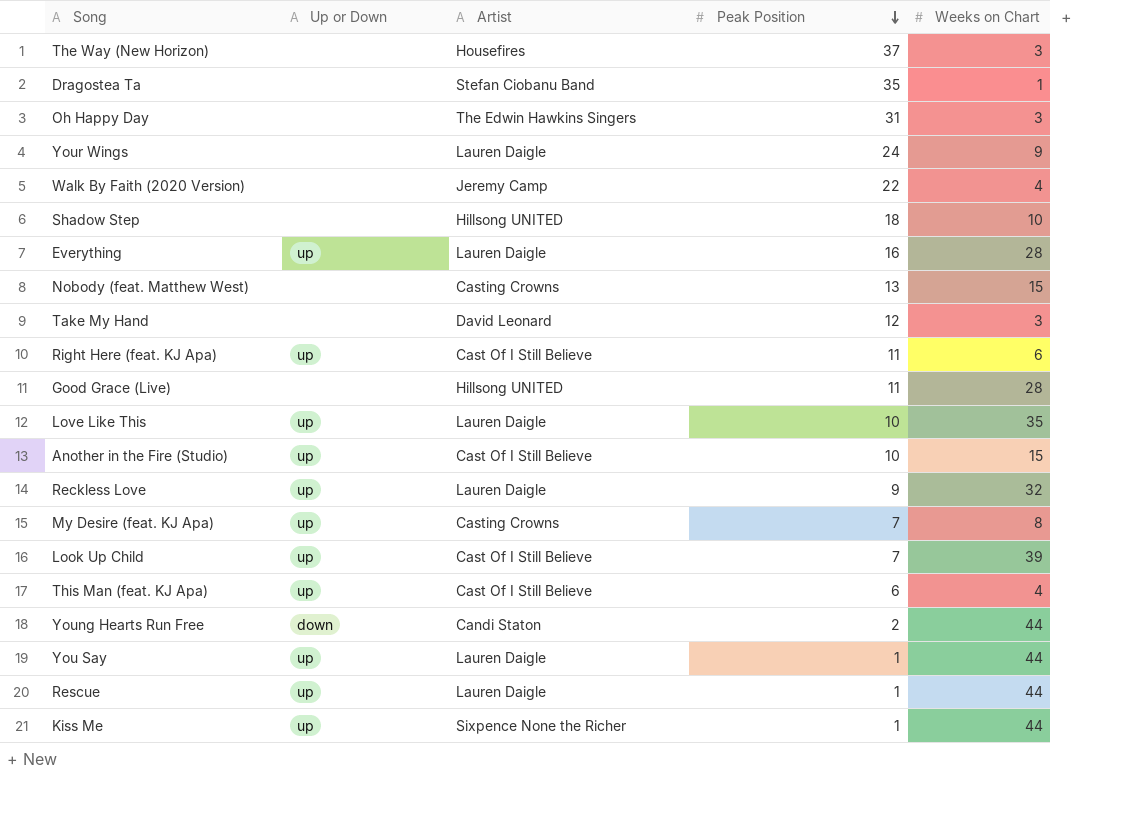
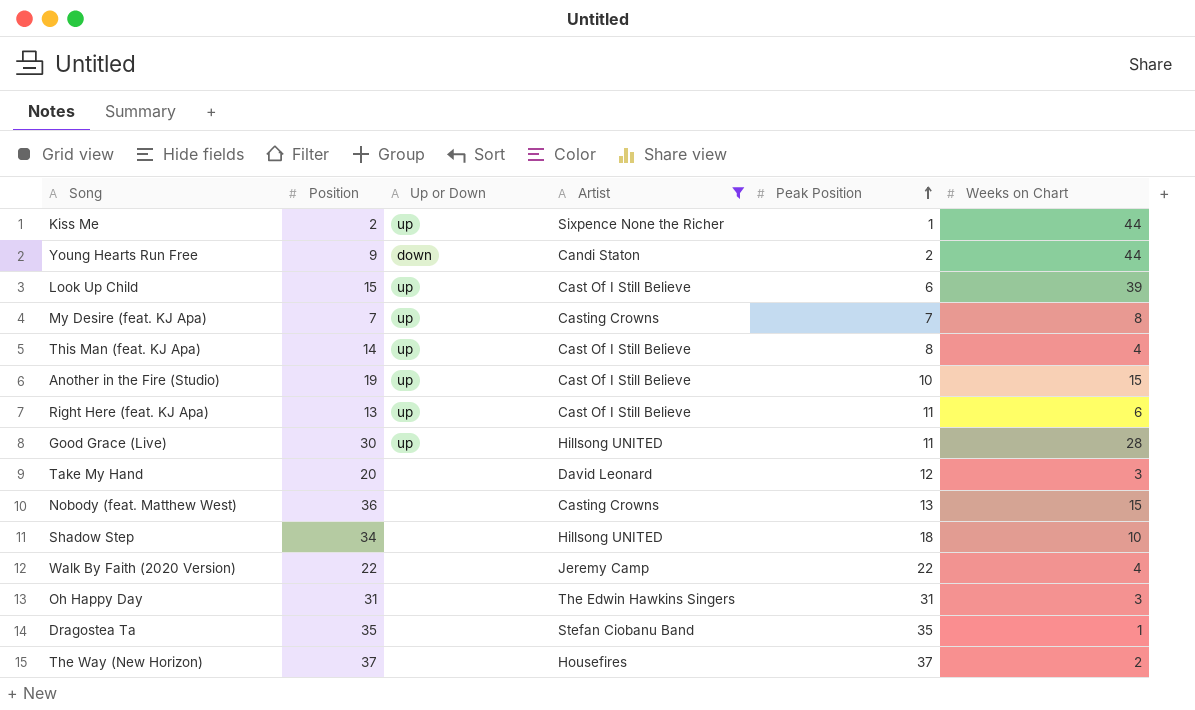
filter: none -> Artist != Lauren Daigle
row order: Peak Position descending -> Peak Position ascending
column Position | position: none -> 2
Look Up Child | Peak Position: 7 -> 6
This Man (feat. KJ Apa) | Peak Position: 6 -> 8
Good Grace (Live) | Up or Down: none -> up
The Way (New Horizon) | Weeks on Chart: 3 -> 2

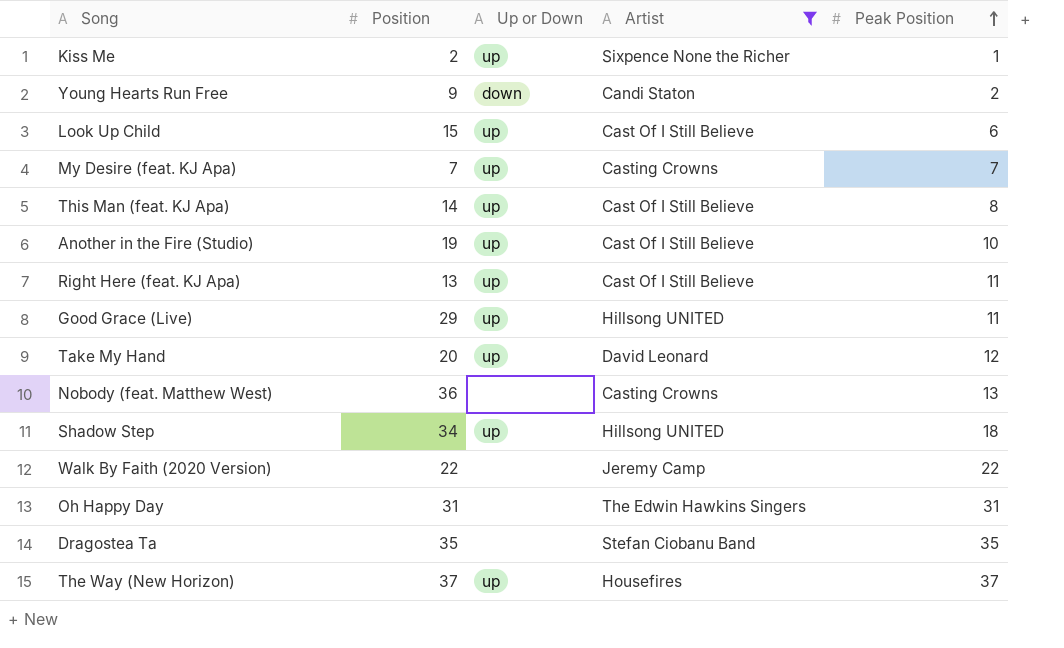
column Weeks on Chart | position: 6 -> none
Good Grace (Live) | Position: 30 -> 29
Take My Hand | Up or Down: none -> up
Shadow Step | Up or Down: none -> up
The Way (New Horizon) | Up or Down: none -> up

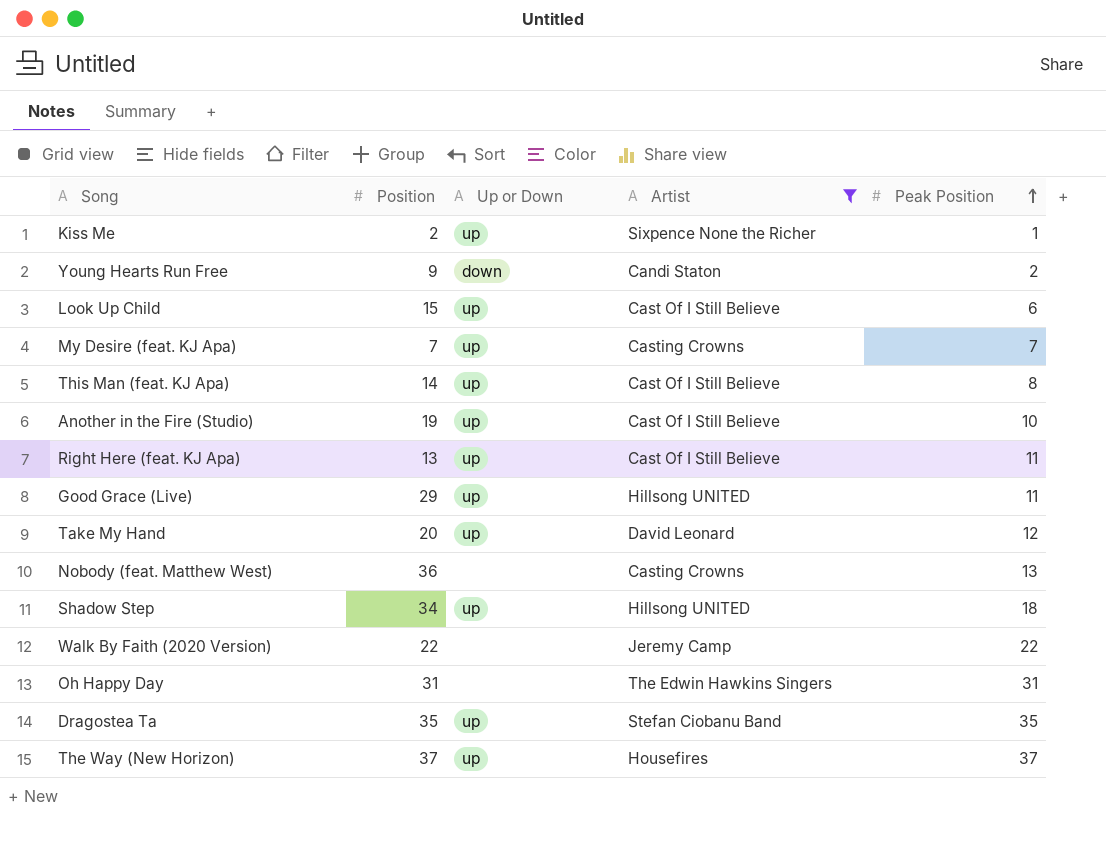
Dragostea Ta | Up or Down: none -> up

